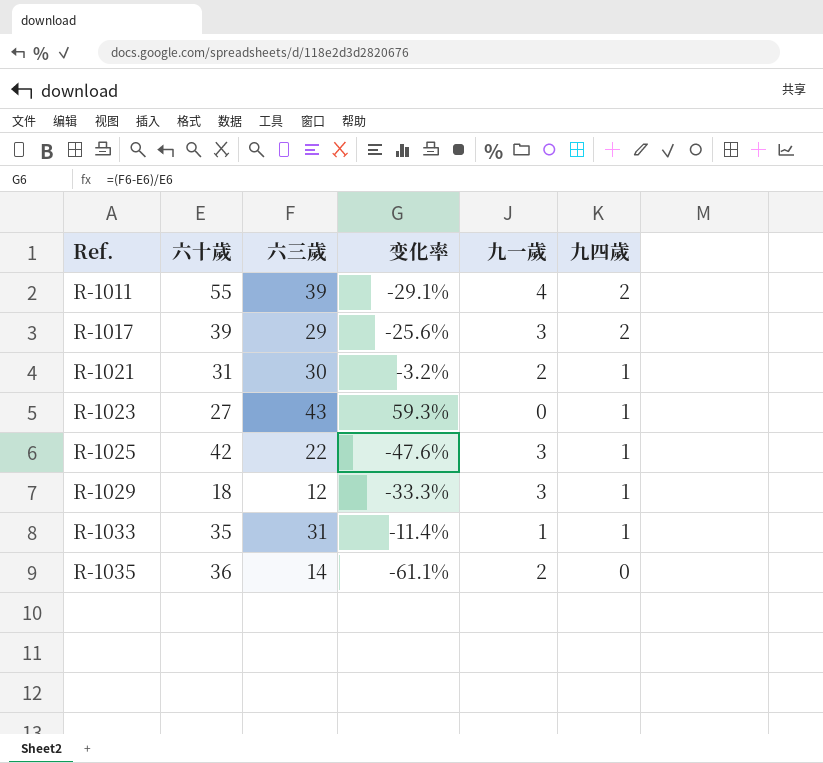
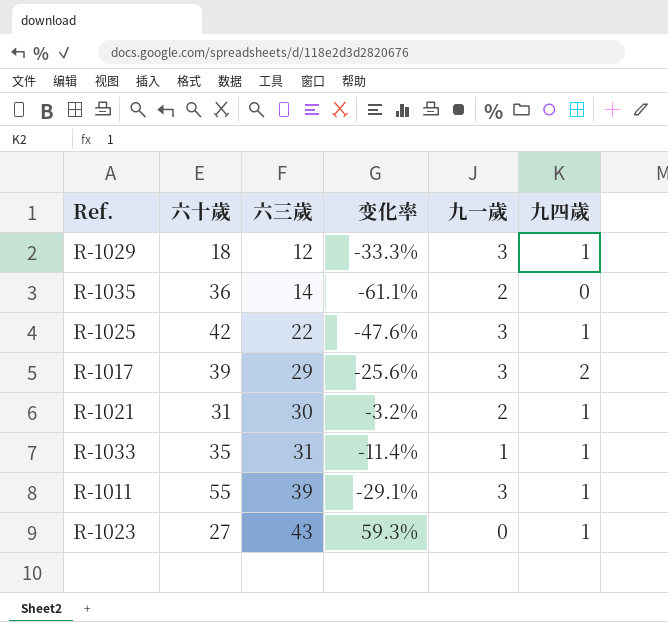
row order: Ref. ascending -> 六三歲 ascending
R-1011 | 九一歲: 4 -> 3
R-1011 | 九四歲: 2 -> 1

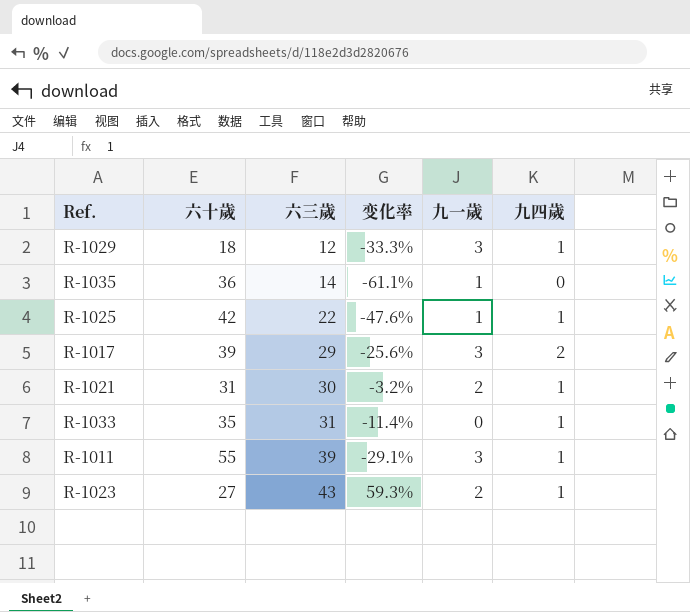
R-1035 | 九一歲: 2 -> 1
R-1025 | 九一歲: 3 -> 1
R-1033 | 九一歲: 1 -> 0
R-1023 | 九一歲: 0 -> 2

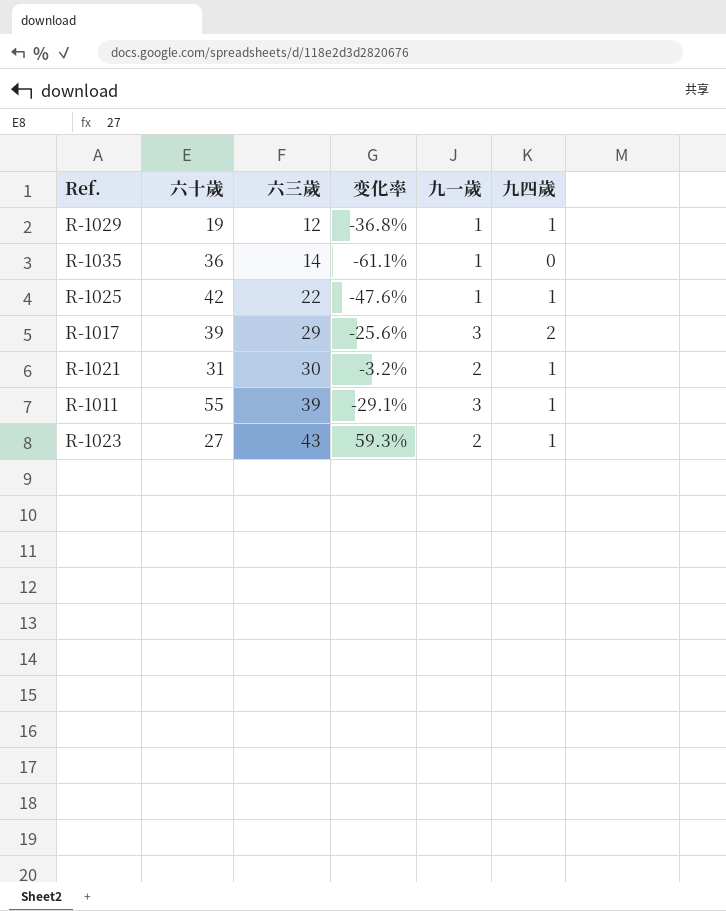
row R-1033: 35 | 31 | -11.4% | 0 | 1 -> none
R-1029 | 六十歲: 18 -> 19
R-1029 | 变化率: -33.3% -> -36.8%
R-1029 | 九一歲: 3 -> 1

